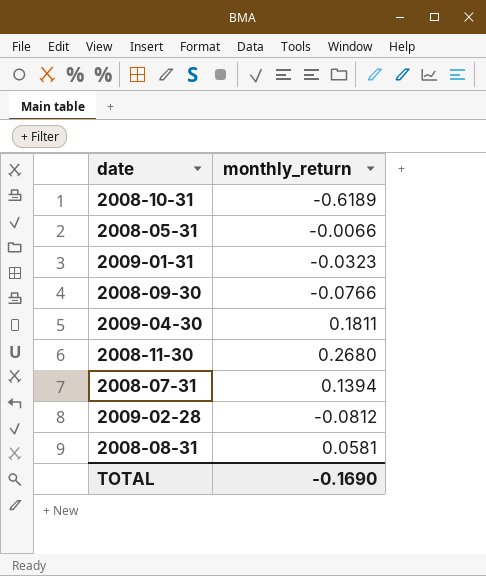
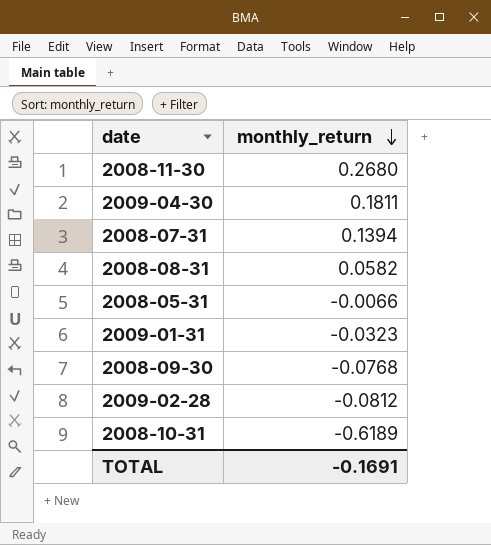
row order: none -> monthly_return descending
2008-08-31 | monthly_return: 0.0581 -> 0.0582
2008-09-30 | monthly_return: -0.0766 -> -0.0768
TOTAL | monthly_return: -0.1690 -> -0.1691

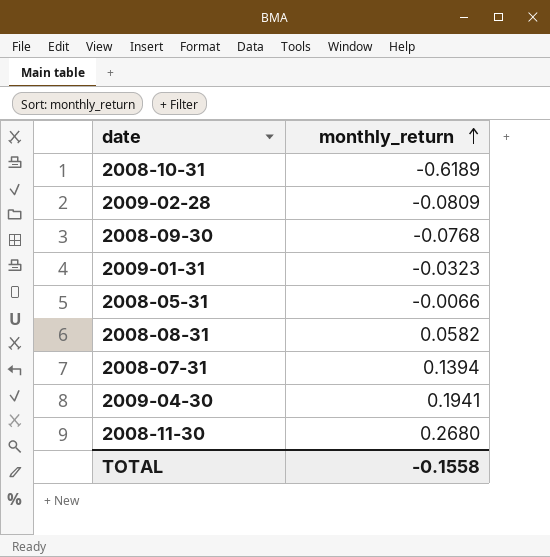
row order: monthly_return descending -> monthly_return ascending
2009-02-28 | monthly_return: -0.0812 -> -0.0809
2009-04-30 | monthly_return: 0.1811 -> 0.1941
TOTAL | monthly_return: -0.1691 -> -0.1558

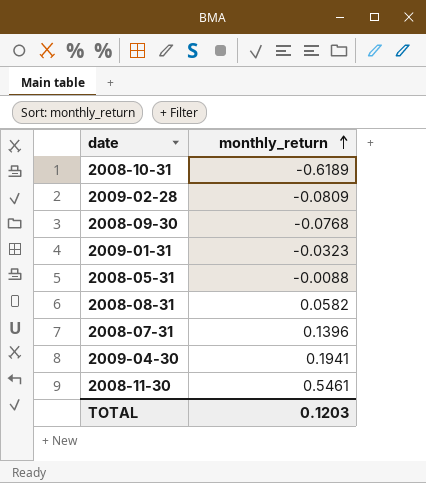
2008-05-31 | monthly_return: -0.0066 -> -0.0088
2008-07-31 | monthly_return: 0.1394 -> 0.1396
2008-11-30 | monthly_return: 0.2680 -> 0.5461
TOTAL | monthly_return: -0.1558 -> 0.1203

